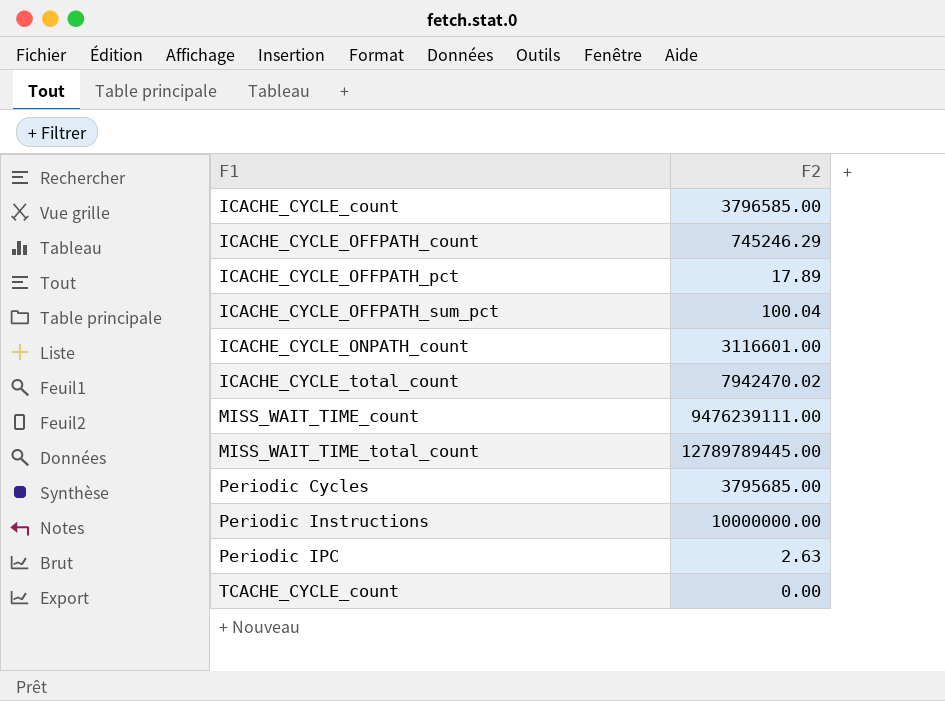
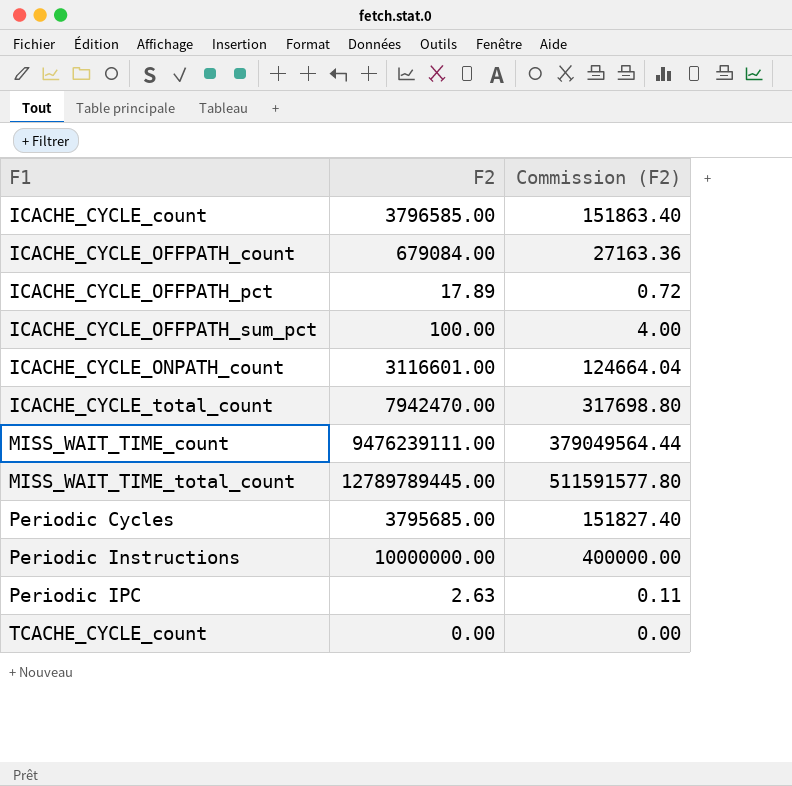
column Commission (F2) | formula: none -> [F2] * 0.04
ICACHE_CYCLE_OFFPATH_count | F2: 745246.29 -> 679084.00
ICACHE_CYCLE_OFFPATH_sum_pct | F2: 100.04 -> 100.00
ICACHE_CYCLE_total_count | F2: 7942470.02 -> 7942470.00

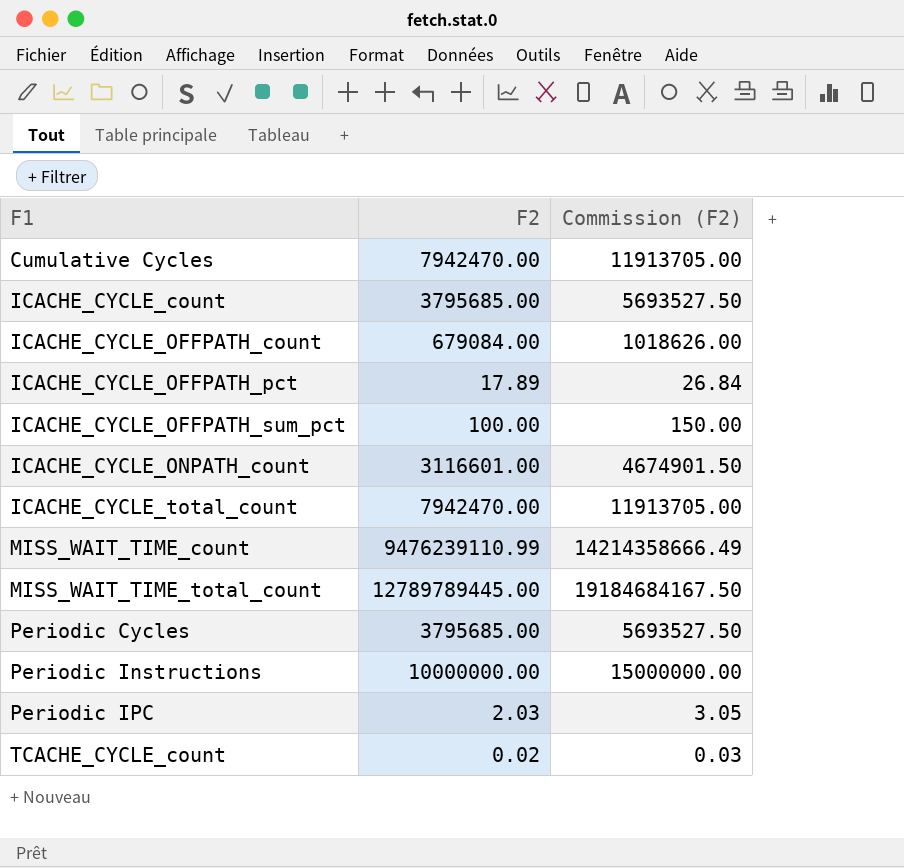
column Commission (F2) | formula: [F2] * 0.04 -> [F2] * 1.5
row Cumulative Cycles: none -> 7942470.00 | 11913705.00
ICACHE_CYCLE_count | F2: 3796585.00 -> 3795685.00
MISS_WAIT_TIME_count | F2: 9476239111.00 -> 9476239110.99
Periodic IPC | F2: 2.63 -> 2.03
TCACHE_CYCLE_count | F2: 0.00 -> 0.02

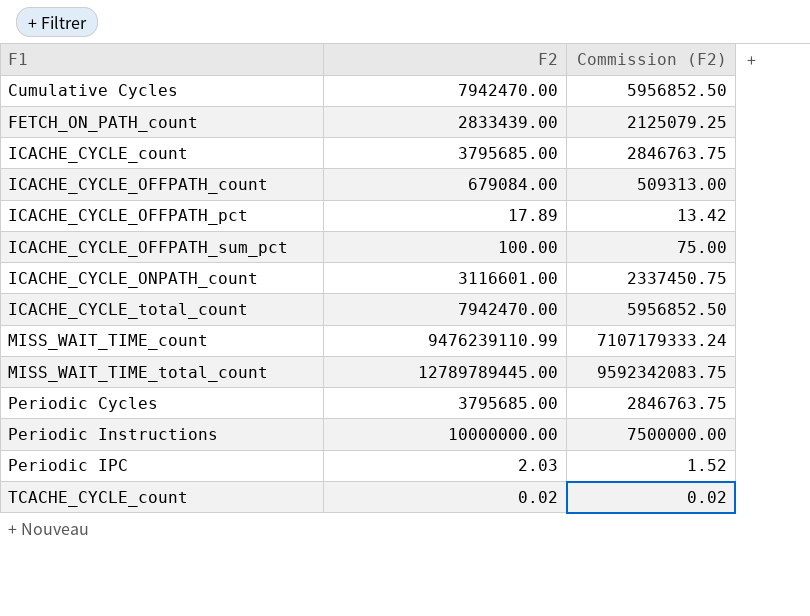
column Commission (F2) | formula: [F2] * 1.5 -> [F2] * 0.75
row FETCH_ON_PATH_count: none -> 2833439.00 | 2125079.25

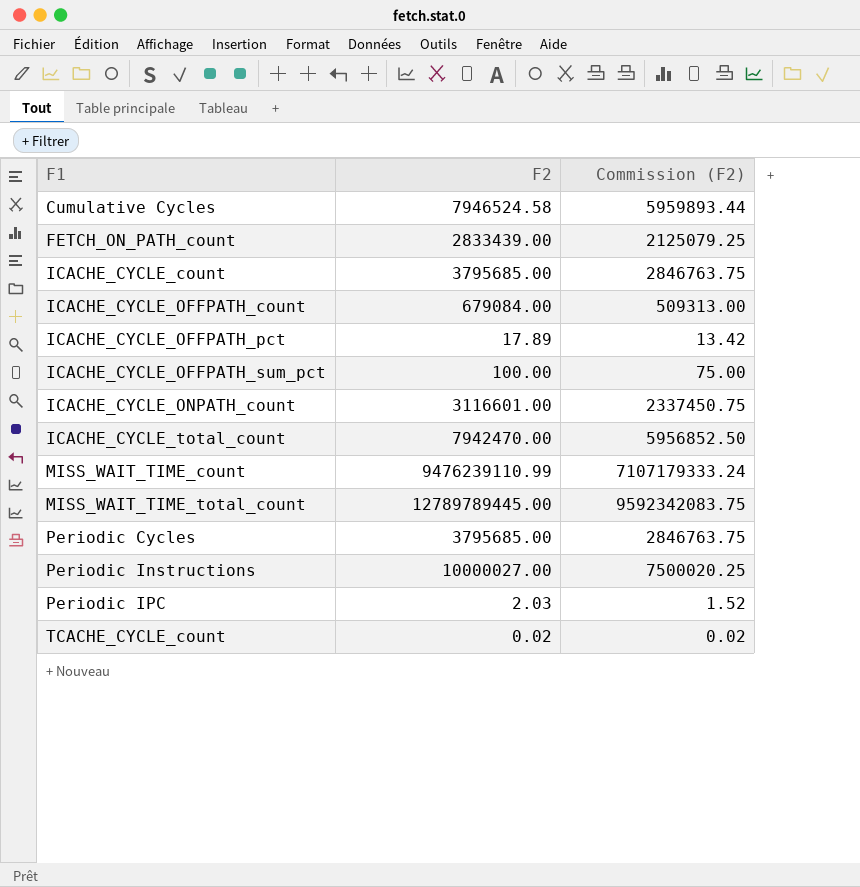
Cumulative Cycles | F2: 7942470.00 -> 7946524.58
Cumulative Cycles | Commission (F2): 5956852.50 -> 5959893.44
Periodic Instructions | F2: 10000000.00 -> 10000027.00
Periodic Instructions | Commission (F2): 7500000.00 -> 7500020.25

